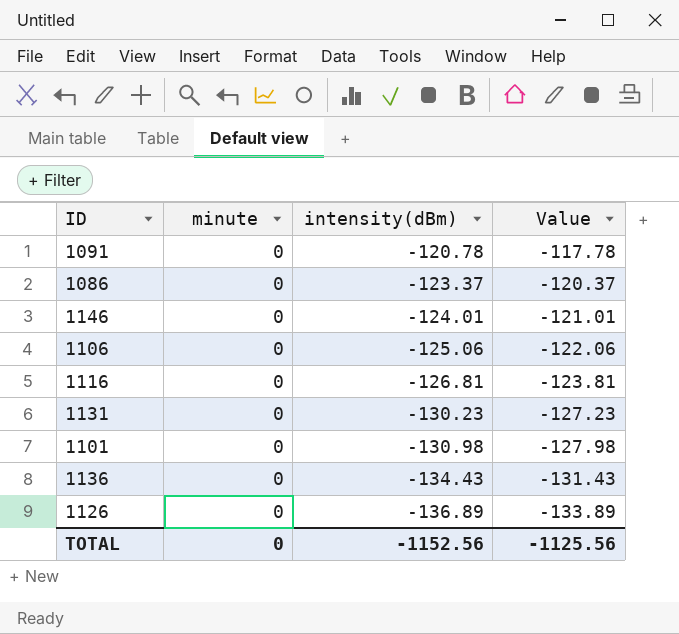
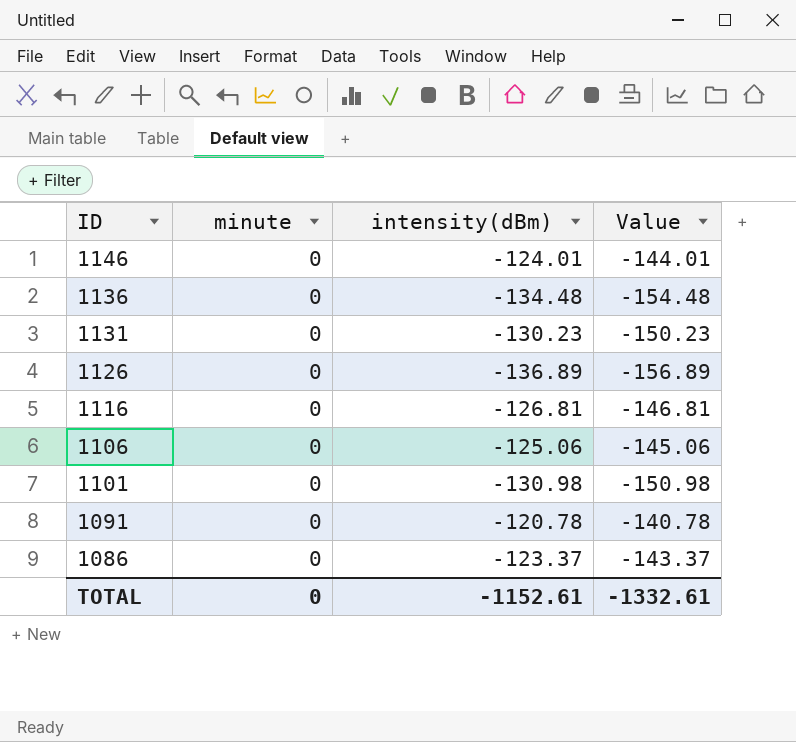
row order: intensity(dBm) descending -> ID descending
column Value | formula: [intensity(dBm)] + 3 -> [intensity(dBm)] - 20
1136 | intensity(dBm): -134.43 -> -134.48
TOTAL | intensity(dBm): -1152.56 -> -1152.61
TOTAL | Value: -1125.56 -> -1332.61

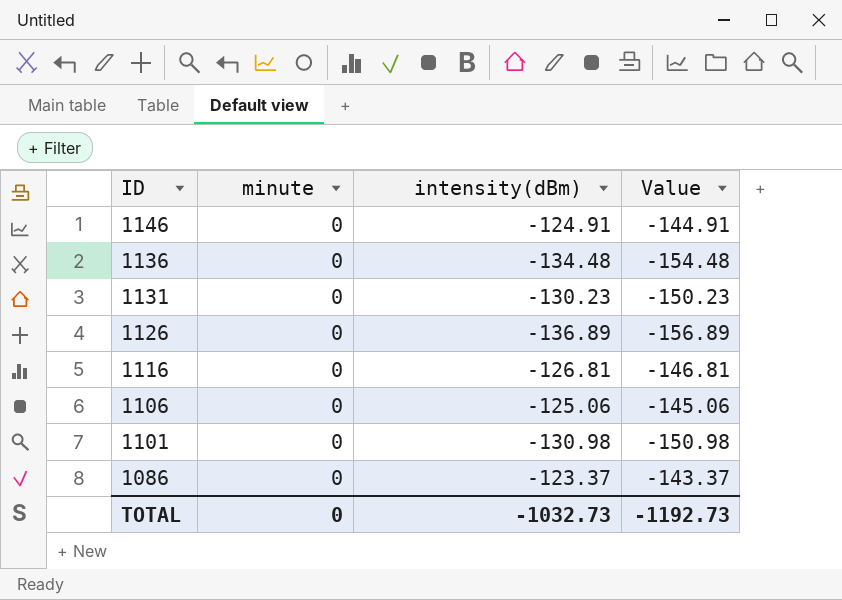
row 1091: 0 | -120.78 | -140.78 -> none
1146 | intensity(dBm): -124.01 -> -124.91
1146 | Value: -144.01 -> -144.91
TOTAL | intensity(dBm): -1152.61 -> -1032.73
TOTAL | Value: -1332.61 -> -1192.73

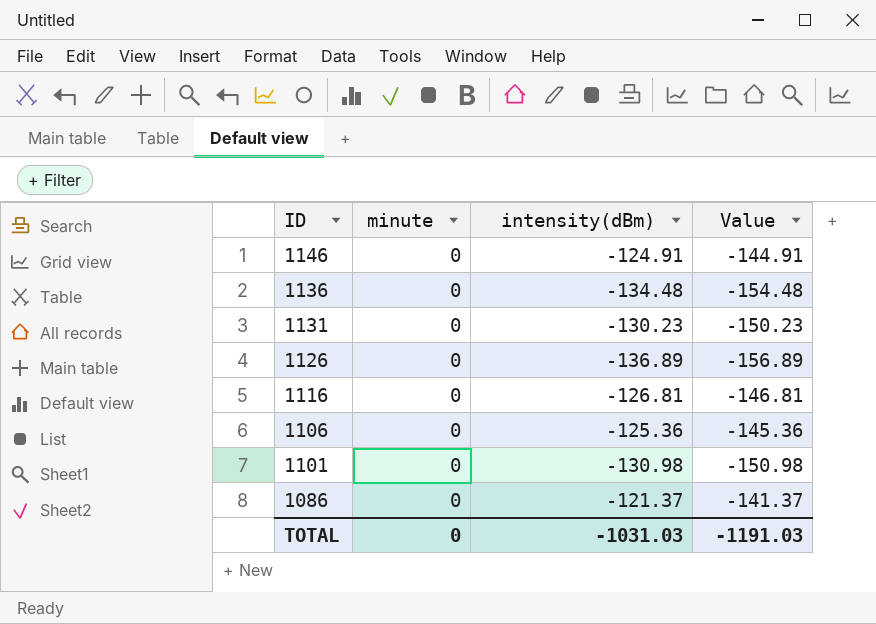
1106 | intensity(dBm): -125.06 -> -125.36
1106 | Value: -145.06 -> -145.36
1086 | intensity(dBm): -123.37 -> -121.37
1086 | Value: -143.37 -> -141.37
TOTAL | intensity(dBm): -1032.73 -> -1031.03
TOTAL | Value: -1192.73 -> -1191.03

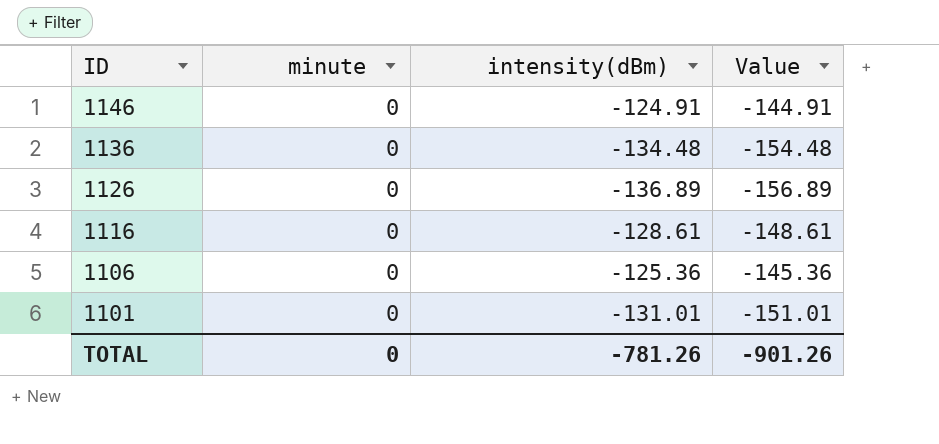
row 1131: 0 | -130.23 | -150.23 -> none
row 1086: 0 | -121.37 | -141.37 -> none
1116 | intensity(dBm): -126.81 -> -128.61
1116 | Value: -146.81 -> -148.61
1101 | intensity(dBm): -130.98 -> -131.01
1101 | Value: -150.98 -> -151.01
TOTAL | intensity(dBm): -1031.03 -> -781.26
TOTAL | Value: -1191.03 -> -901.26

